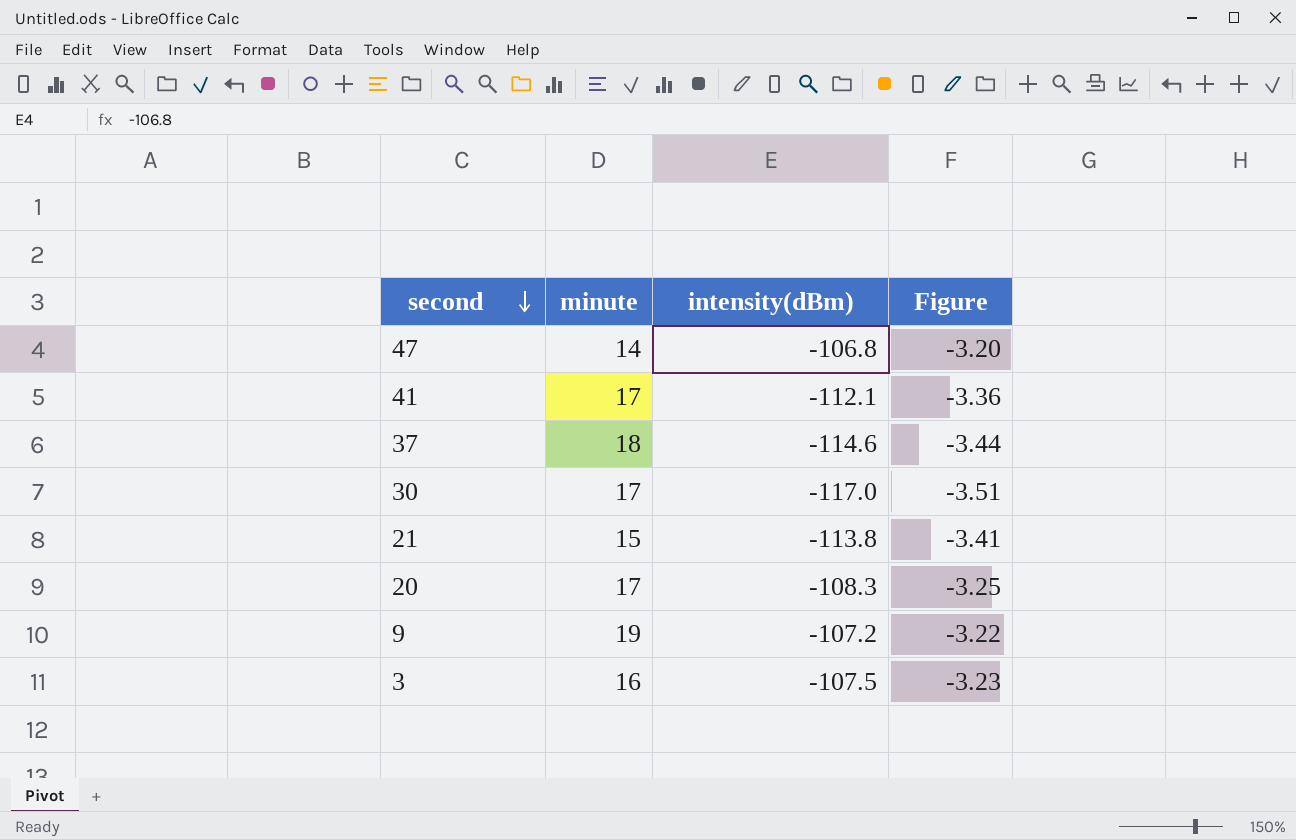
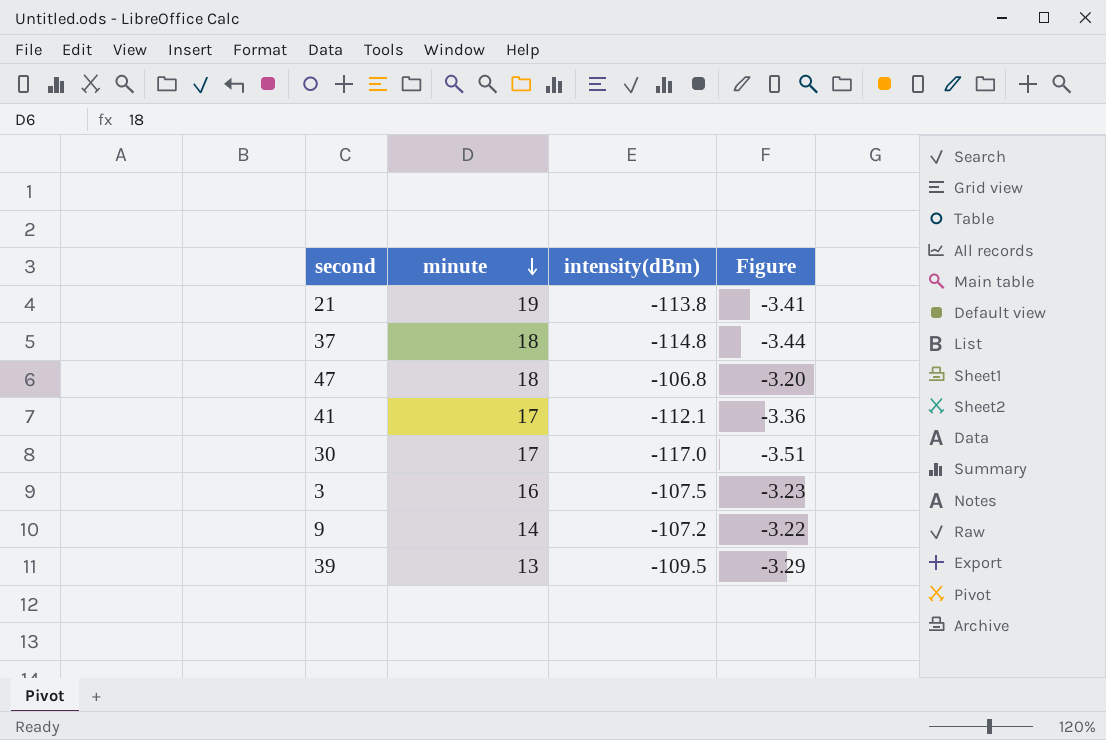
row order: second descending -> minute descending
row 20: 17 | -108.3 | -3.25 -> none
21 | minute: 15 -> 19
37 | intensity(dBm): -114.6 -> -114.8
47 | minute: 14 -> 18
9 | minute: 19 -> 14
row 39: none -> 13 | -109.5 | -3.29

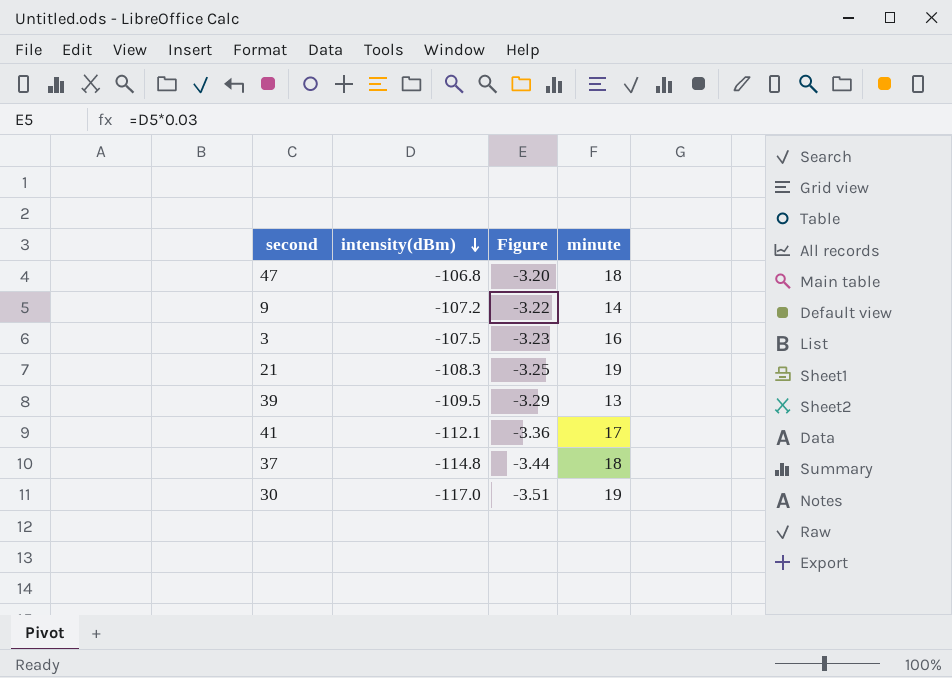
row order: minute descending -> intensity(dBm) descending
column minute | position: 2 -> 4
21 | intensity(dBm): -113.8 -> -108.3
21 | Figure: -3.41 -> -3.25
30 | minute: 17 -> 19

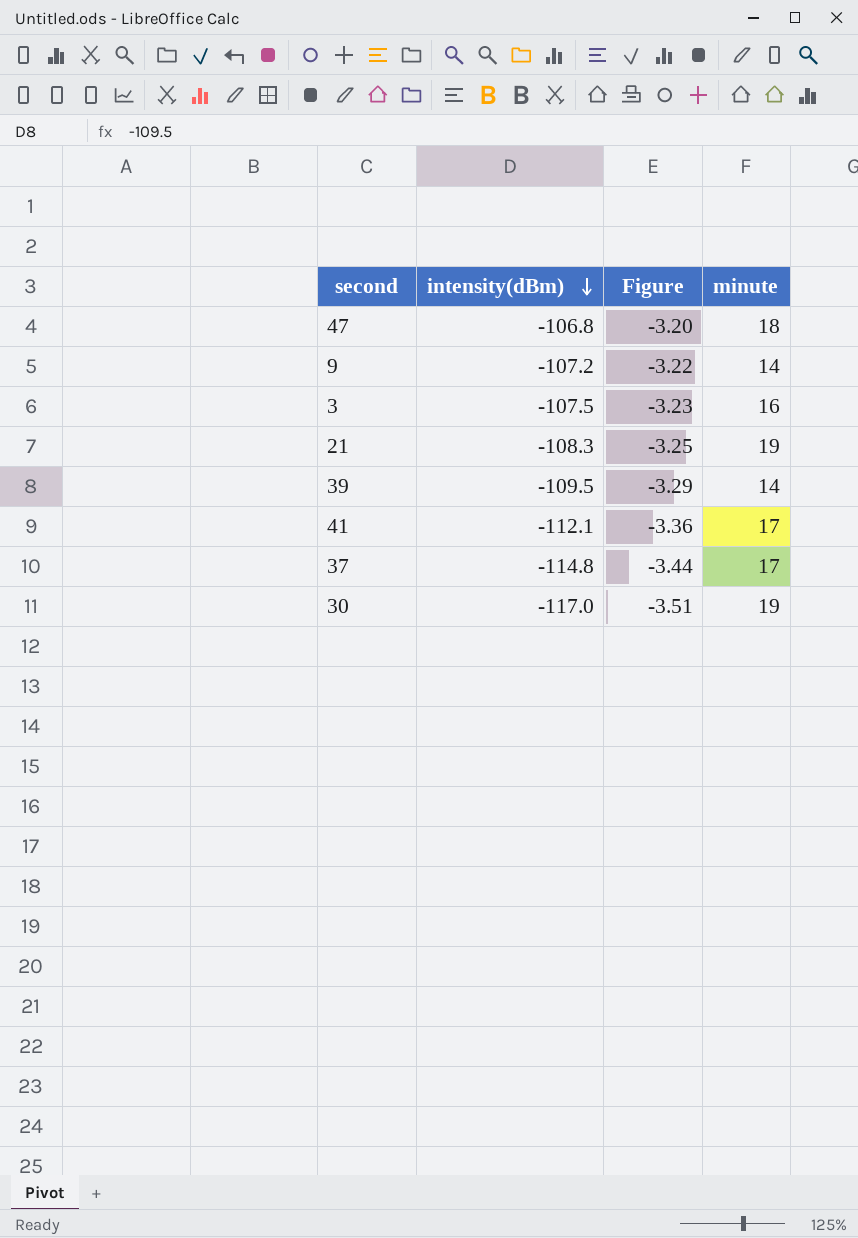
39 | minute: 13 -> 14
37 | minute: 18 -> 17

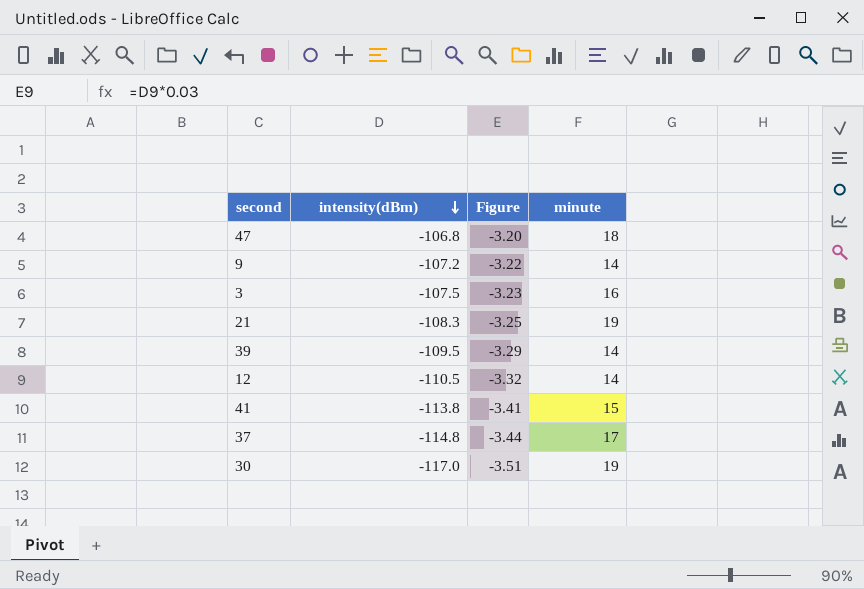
row 12: none -> -110.5 | -3.32 | 14
41 | intensity(dBm): -112.1 -> -113.8
41 | Figure: -3.36 -> -3.41
41 | minute: 17 -> 15

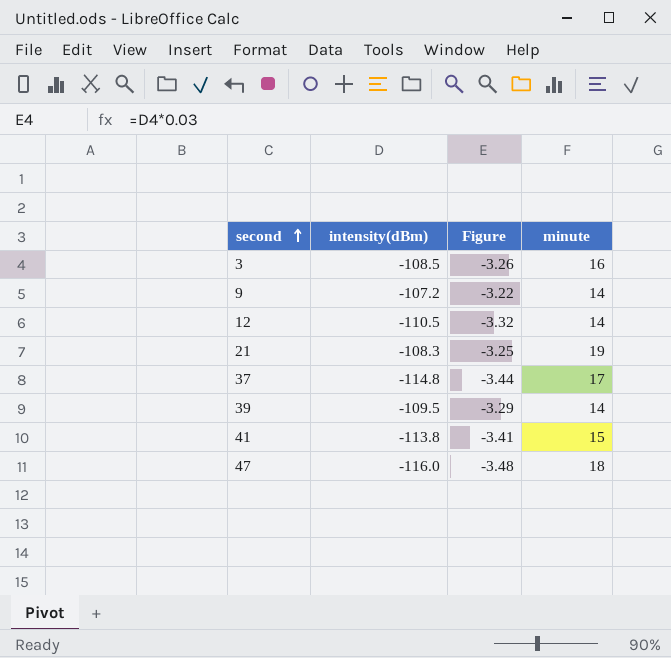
row order: intensity(dBm) descending -> second ascending
row 30: -117.0 | -3.51 | 19 -> none
3 | intensity(dBm): -107.5 -> -108.5
3 | Figure: -3.23 -> -3.26
47 | intensity(dBm): -106.8 -> -116.0
47 | Figure: -3.20 -> -3.48

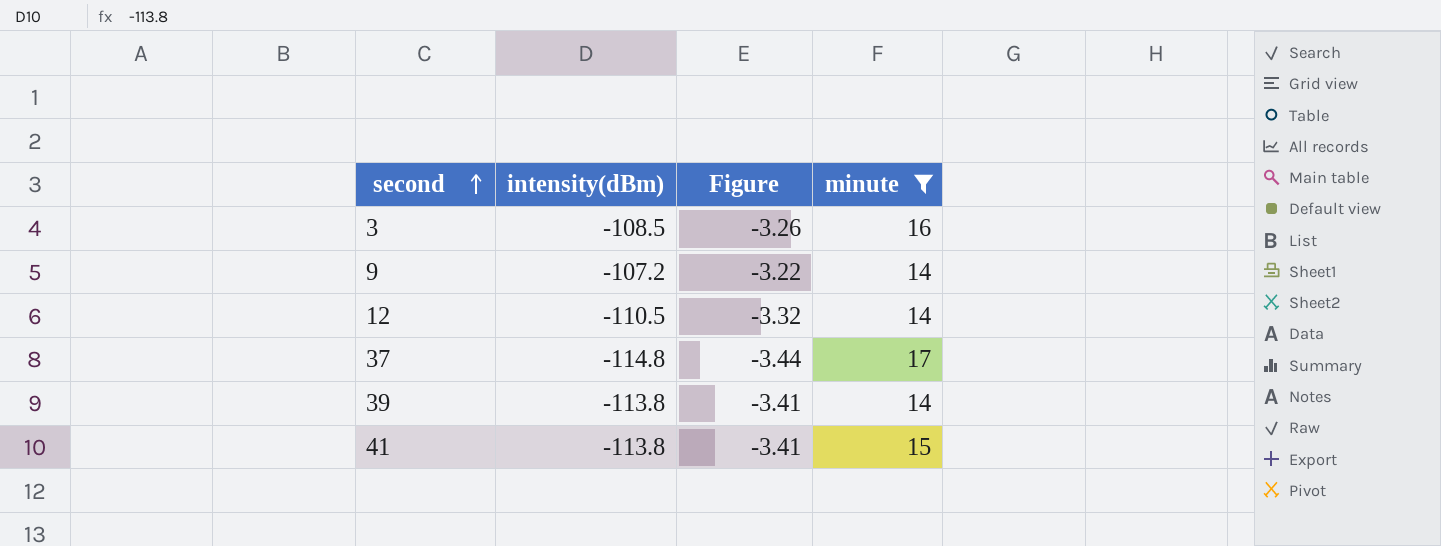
filter: none -> minute <= 17
39 | intensity(dBm): -109.5 -> -113.8
39 | Figure: -3.29 -> -3.41

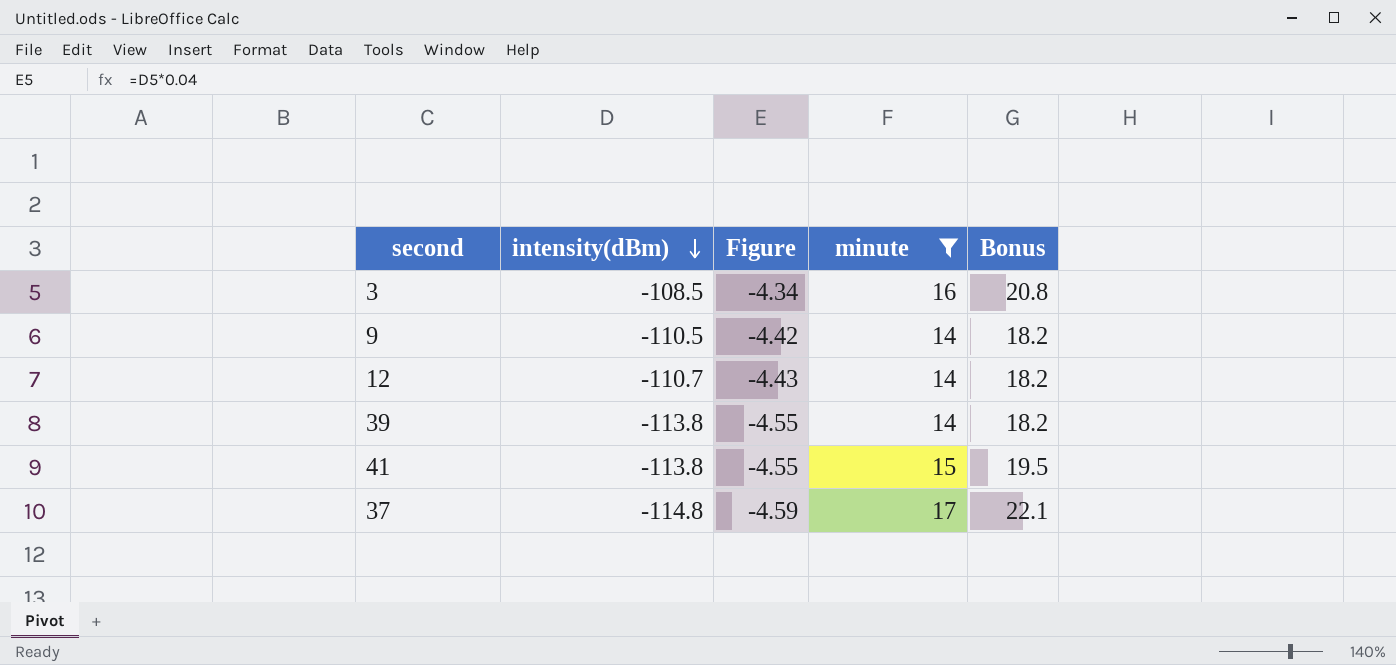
row order: second ascending -> intensity(dBm) descending
column Figure | formula: [intensity(dBm)] * 0.03 -> [intensity(dBm)] * 0.04
column Bonus | formula: none -> [minute] * 1.3
9 | intensity(dBm): -107.2 -> -110.5
12 | intensity(dBm): -110.5 -> -110.7

